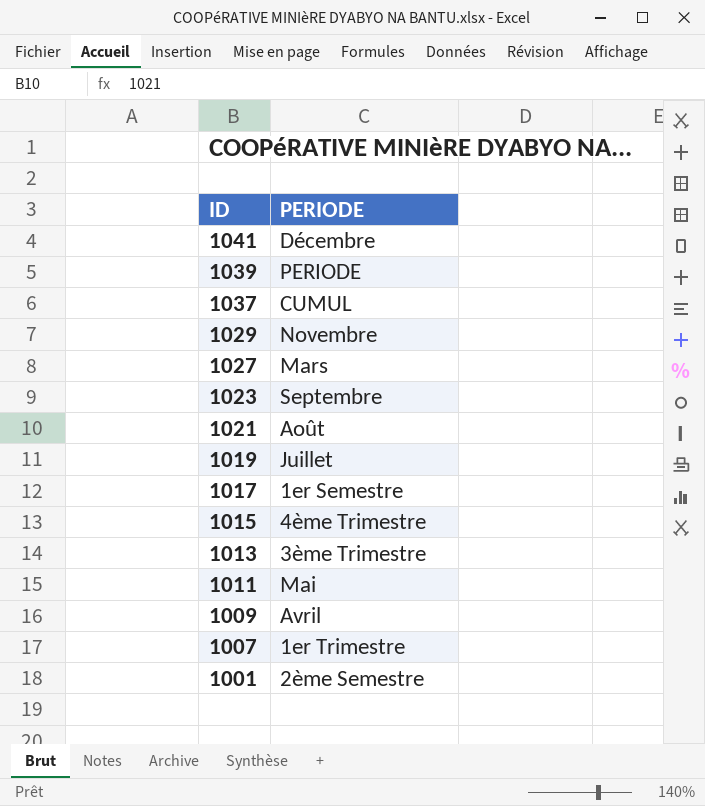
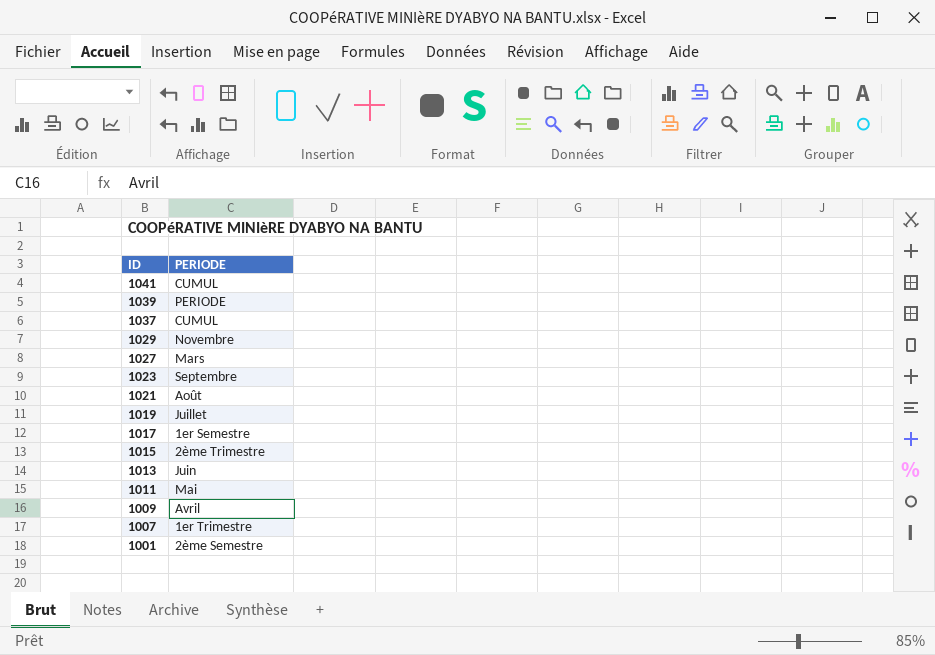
1041 | PERIODE: Décembre -> CUMUL
1015 | PERIODE: 4ème Trimestre -> 2ème Trimestre
1013 | PERIODE: 3ème Trimestre -> Juin

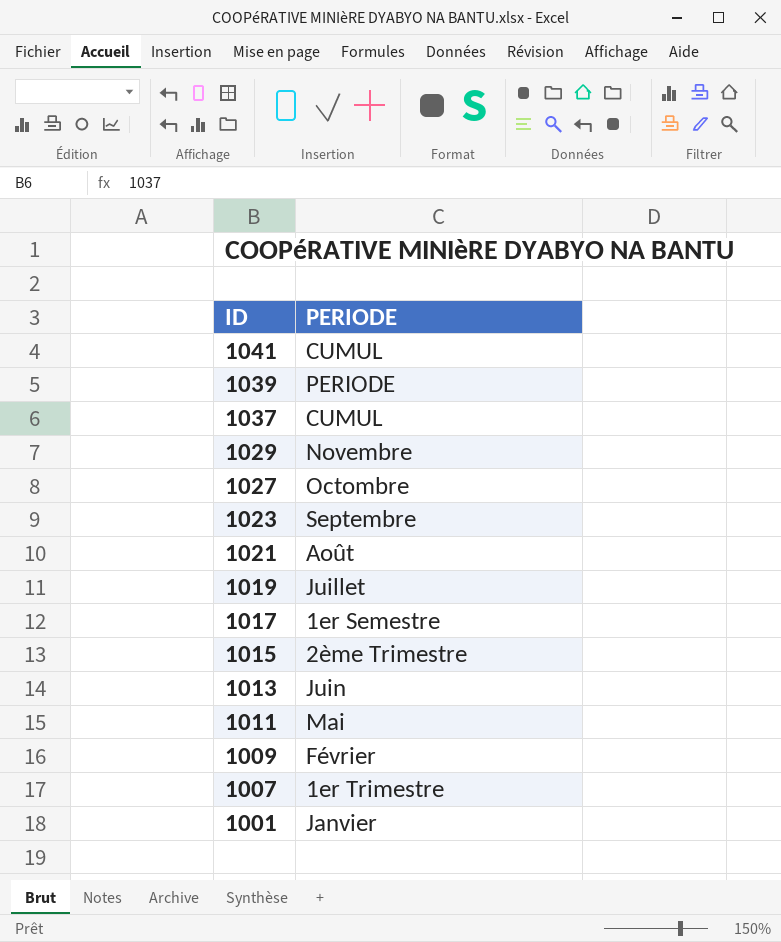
1027 | PERIODE: Mars -> Octombre
1009 | PERIODE: Avril -> Février
1001 | PERIODE: 2ème Semestre -> Janvier

